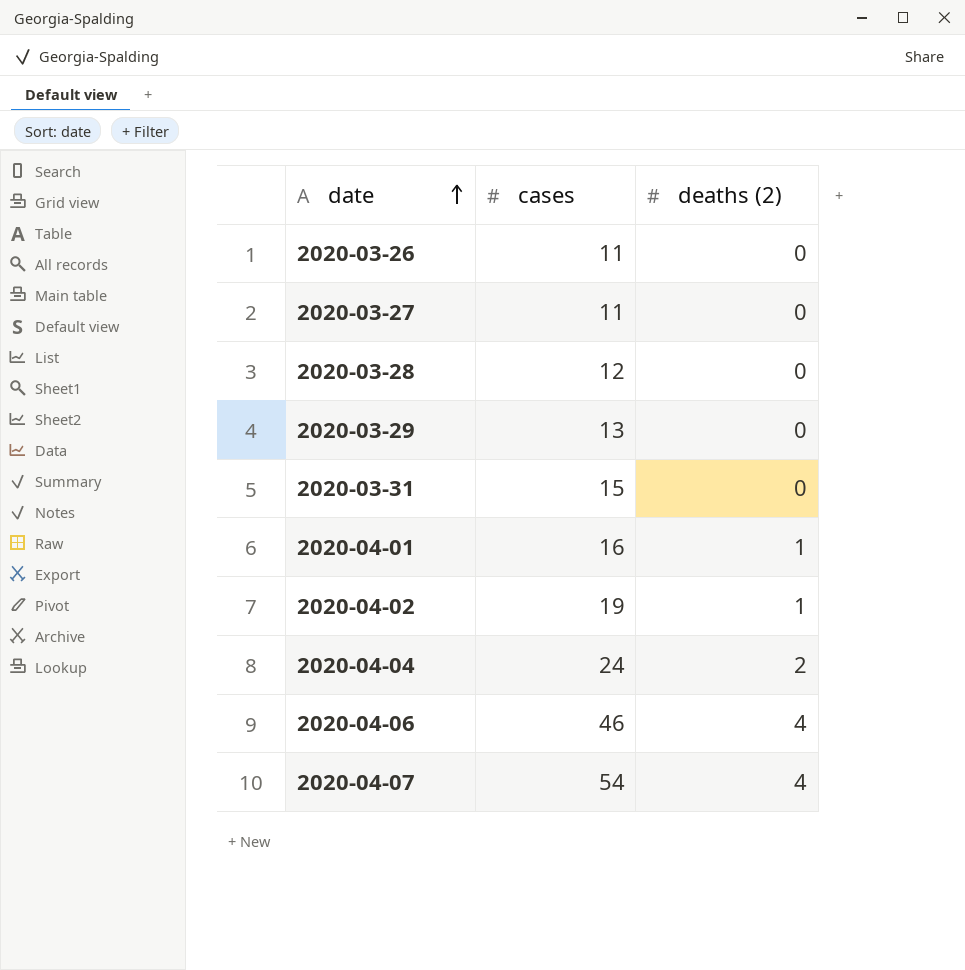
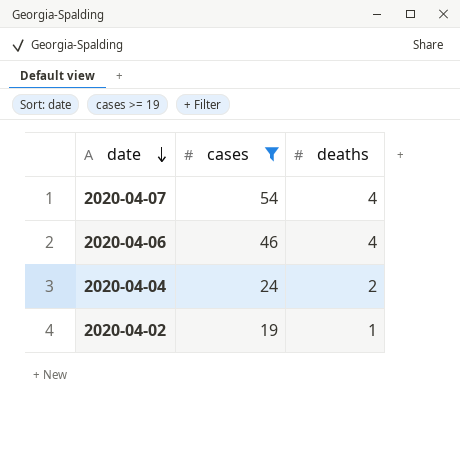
filter: none -> cases >= 19
row order: date ascending -> date descending
column name: deaths (2) -> deaths

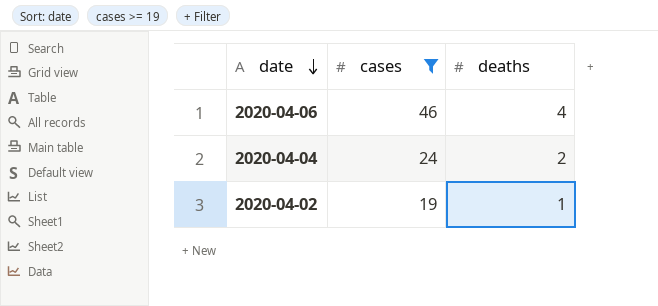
row 2020-04-07: 54 | 4 -> none

